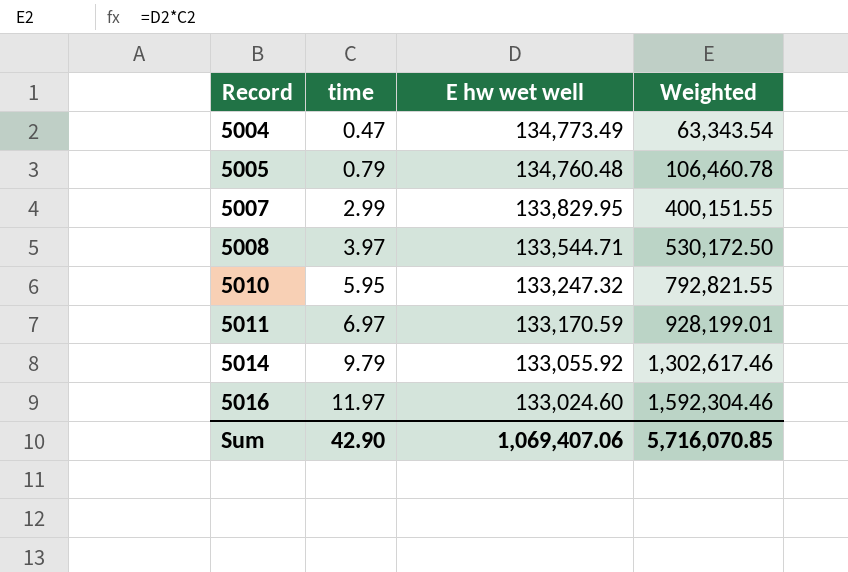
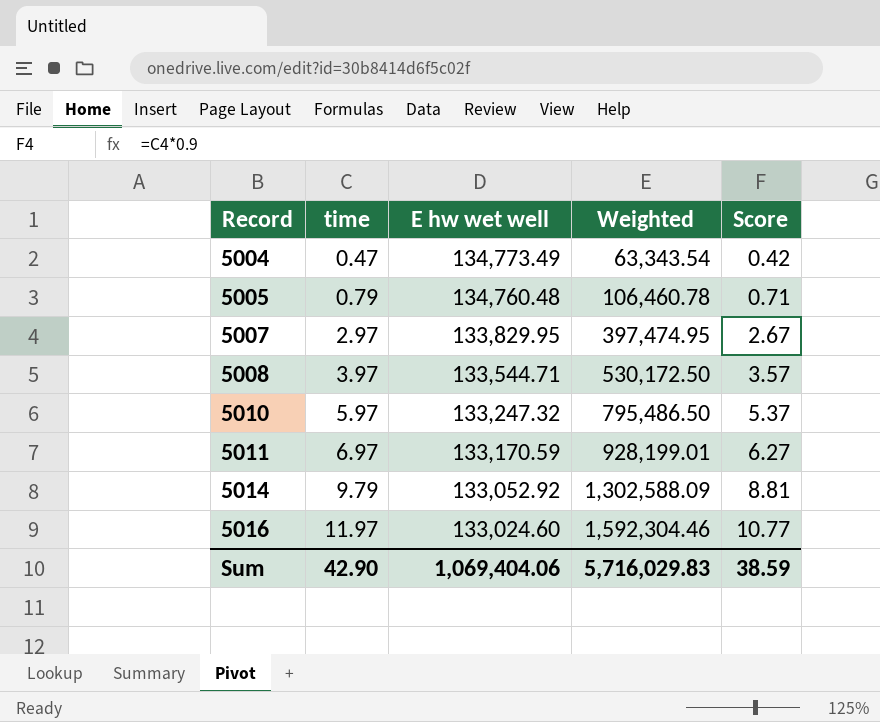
column Score | formula: none -> [time] * 0.9
5007 | time: 2.99 -> 2.97
5007 | Weighted: 400,151.55 -> 397,474.95
5010 | time: 5.95 -> 5.97
5010 | Weighted: 792,821.55 -> 795,486.50
5014 | E hw wet well: 133,055.92 -> 133,052.92
5014 | Weighted: 1,302,617.46 -> 1,302,588.09
Sum | E hw wet well: 1,069,407.06 -> 1,069,404.06
Sum | Weighted: 5,716,070.85 -> 5,716,029.83

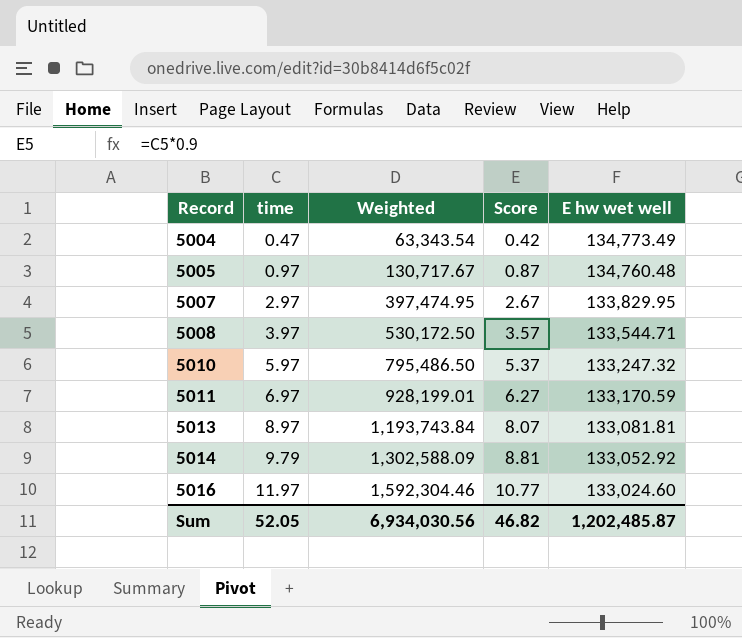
column E hw wet well | position: 3 -> 5
5005 | time: 0.79 -> 0.97
5005 | Weighted: 106,460.78 -> 130,717.67
5005 | Score: 0.71 -> 0.87
row 5013: none -> 8.97 | 1,193,743.84 | 8.07 | 133,081.81
Sum | time: 42.90 -> 52.05
Sum | Weighted: 5,716,029.83 -> 6,934,030.56
Sum | Score: 38.59 -> 46.82
Sum | E hw wet well: 1,069,404.06 -> 1,202,485.87

